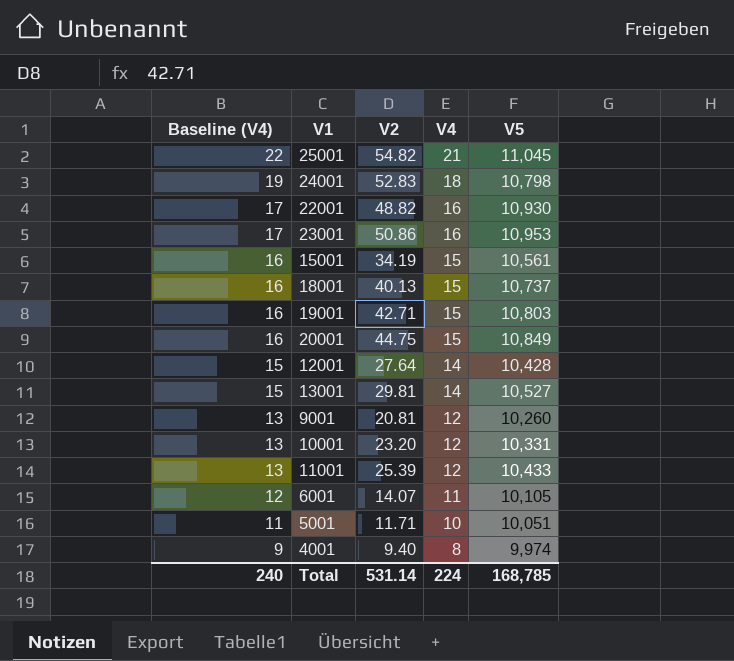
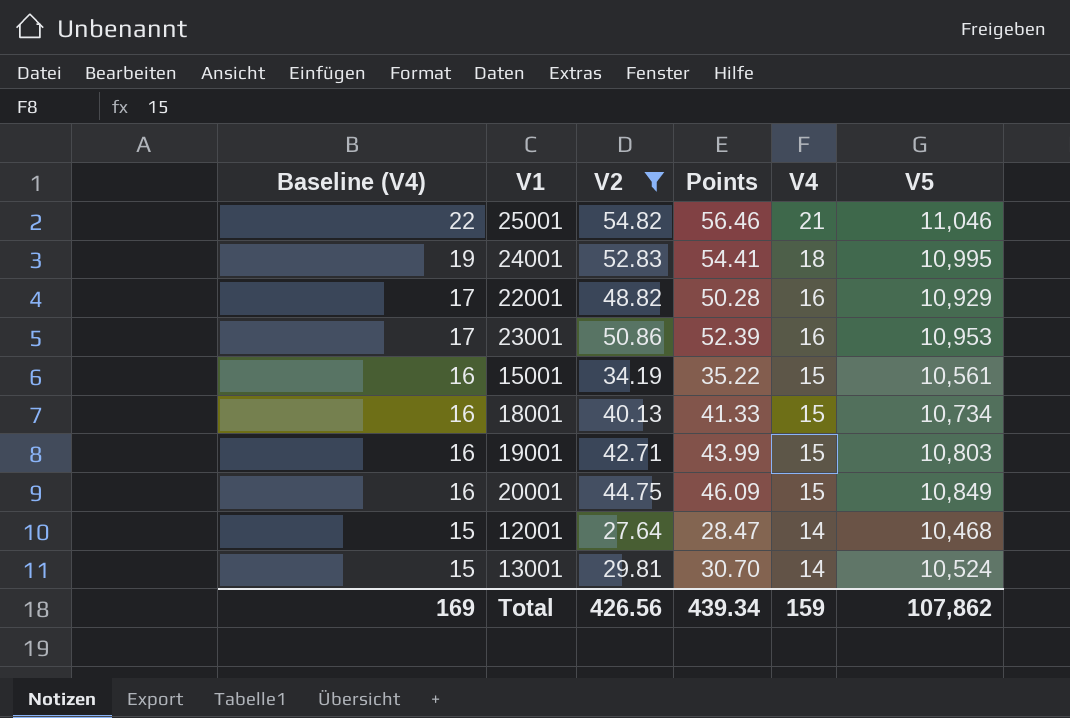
filter: none -> V2 >= 27.64
column Points | formula: none -> [V2] * 1.03
25001 | V5: 11,045 -> 11,046
24001 | V5: 10,798 -> 10,995
22001 | V5: 10,930 -> 10,929
18001 | V5: 10,737 -> 10,734
12001 | V5: 10,428 -> 10,468
13001 | V5: 10,527 -> 10,524
Total | Baseline (V4): 240 -> 169
Total | V2: 531.14 -> 426.56
Total | V4: 224 -> 159
Total | V5: 168,785 -> 107,862

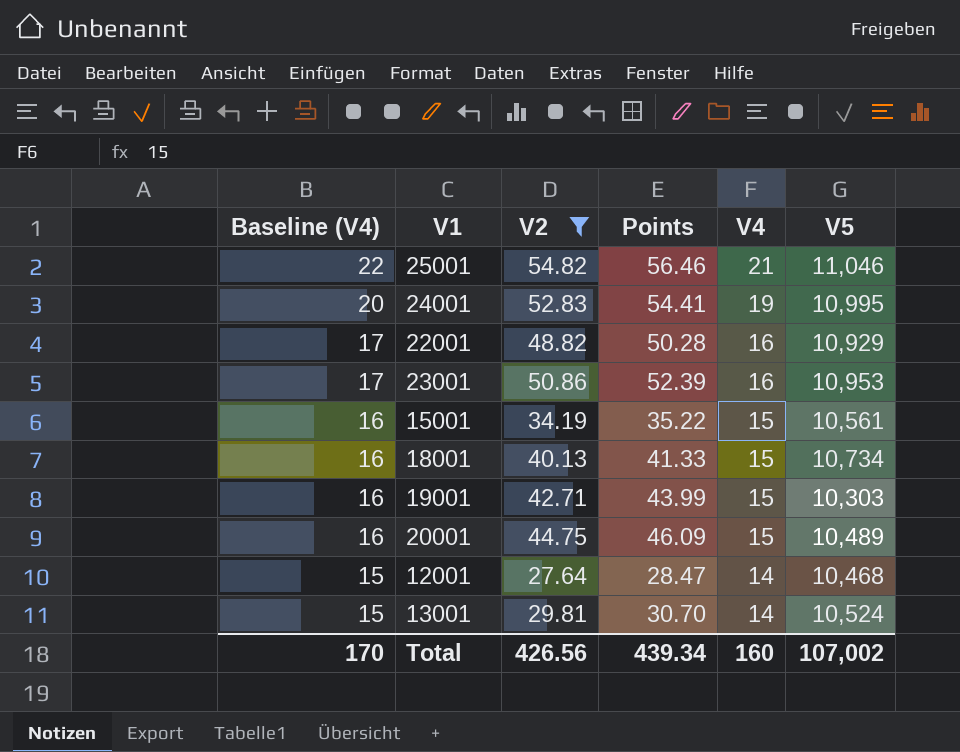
24001 | Baseline (V4): 19 -> 20
24001 | V4: 18 -> 19
19001 | V5: 10,803 -> 10,303
20001 | V5: 10,849 -> 10,489
Total | Baseline (V4): 169 -> 170
Total | V4: 159 -> 160
Total | V5: 107,862 -> 107,002

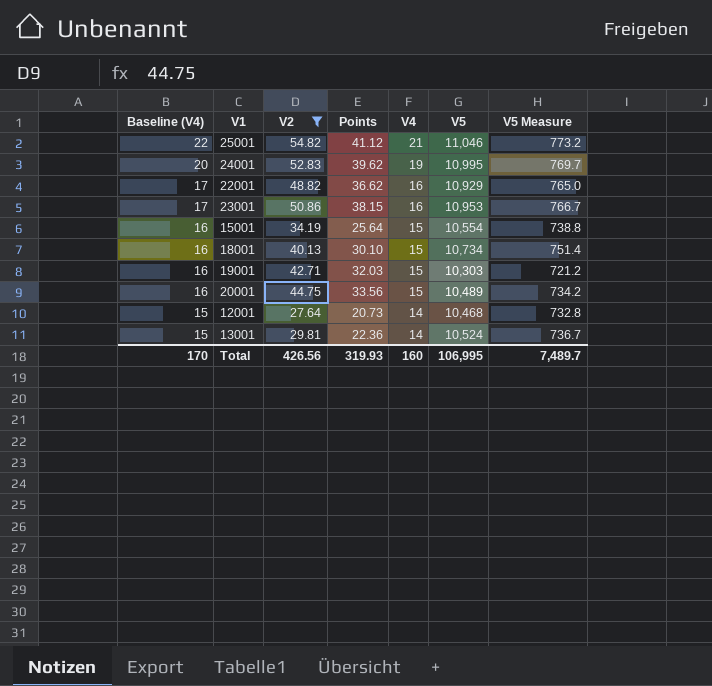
column Points | formula: [V2] * 1.03 -> [V2] * 0.75
column V5 Measure | formula: none -> [V5] * 0.07
15001 | V5: 10,561 -> 10,554
Total | Points: 439.34 -> 319.93
Total | V5: 107,002 -> 106,995

